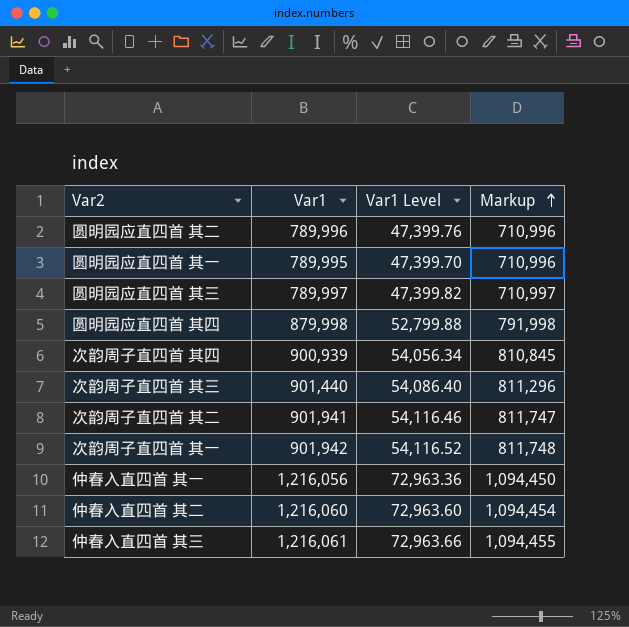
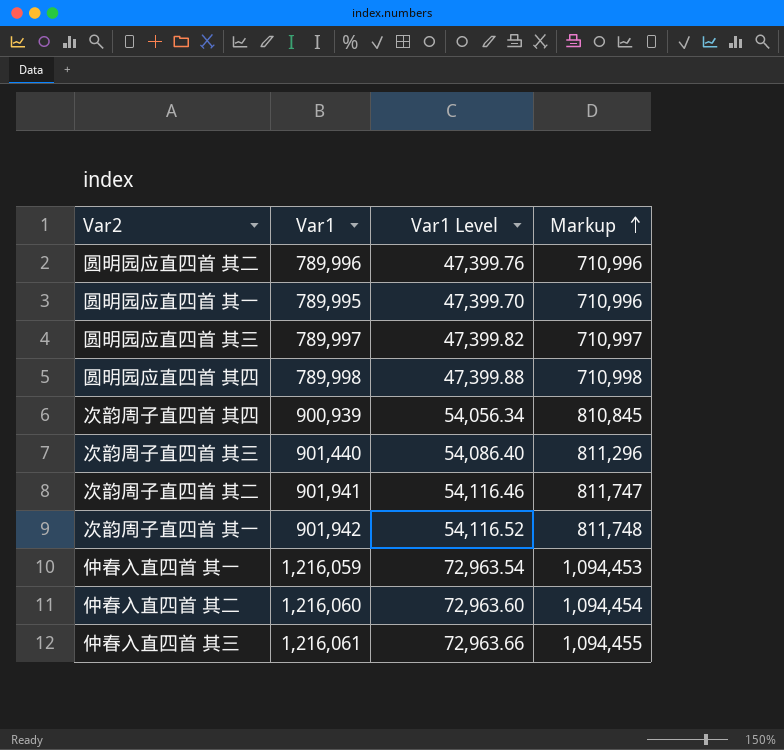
圆明园应直四首 其四 | Var1: 879,998 -> 789,998
圆明园应直四首 其四 | Var1 Level: 52,799.88 -> 47,399.88
圆明园应直四首 其四 | Markup: 791,998 -> 710,998
仲春入直四首 其一 | Var1: 1,216,056 -> 1,216,059
仲春入直四首 其一 | Var1 Level: 72,963.36 -> 72,963.54
仲春入直四首 其一 | Markup: 1,094,450 -> 1,094,453

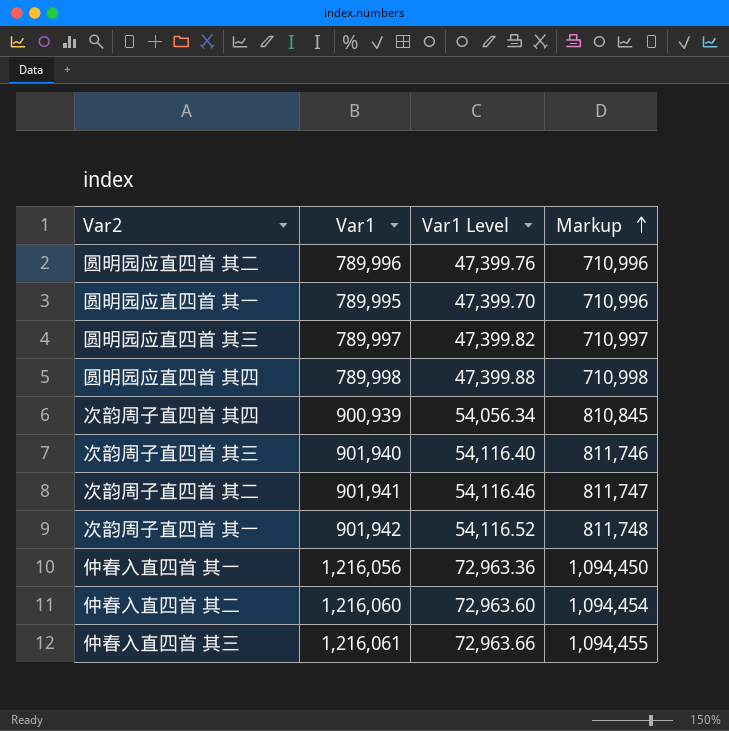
次韵周子直四首 其三 | Var1: 901,440 -> 901,940
次韵周子直四首 其三 | Var1 Level: 54,086.40 -> 54,116.40
次韵周子直四首 其三 | Markup: 811,296 -> 811,746
仲春入直四首 其一 | Var1: 1,216,059 -> 1,216,056
仲春入直四首 其一 | Var1 Level: 72,963.54 -> 72,963.36
仲春入直四首 其一 | Markup: 1,094,453 -> 1,094,450

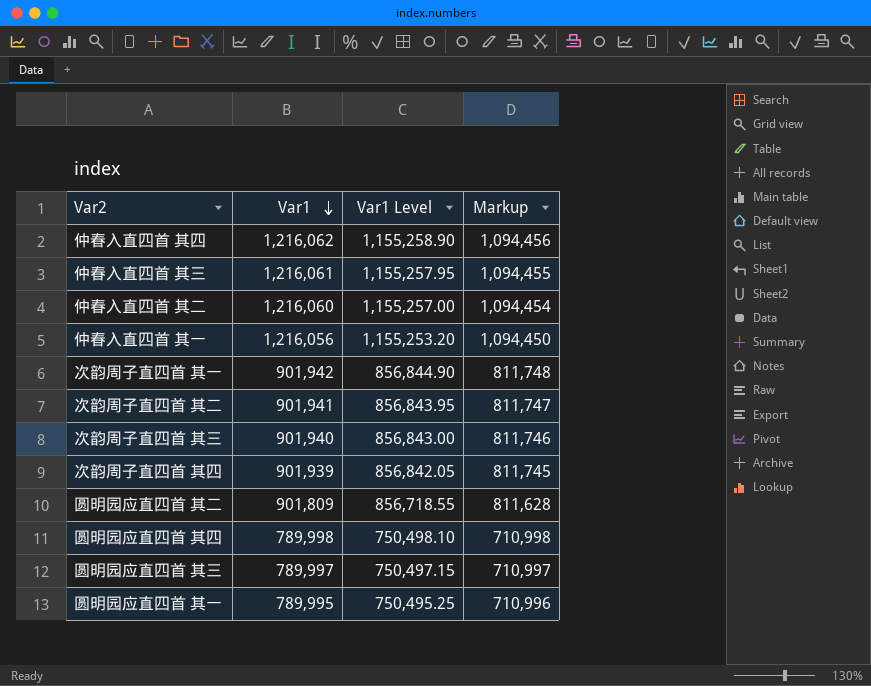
row order: Markup ascending -> Var1 descending
column Var1 Level | formula: [Var1] * 0.06 -> [Var1] * 0.95
row 仲春入直四首 其四: none -> 1,216,062 | 1,155,258.90 | 1,094,456
次韵周子直四首 其四 | Var1: 900,939 -> 901,939
次韵周子直四首 其四 | Markup: 810,845 -> 811,745
圆明园应直四首 其二 | Var1: 789,996 -> 901,809
圆明园应直四首 其二 | Markup: 710,996 -> 811,628

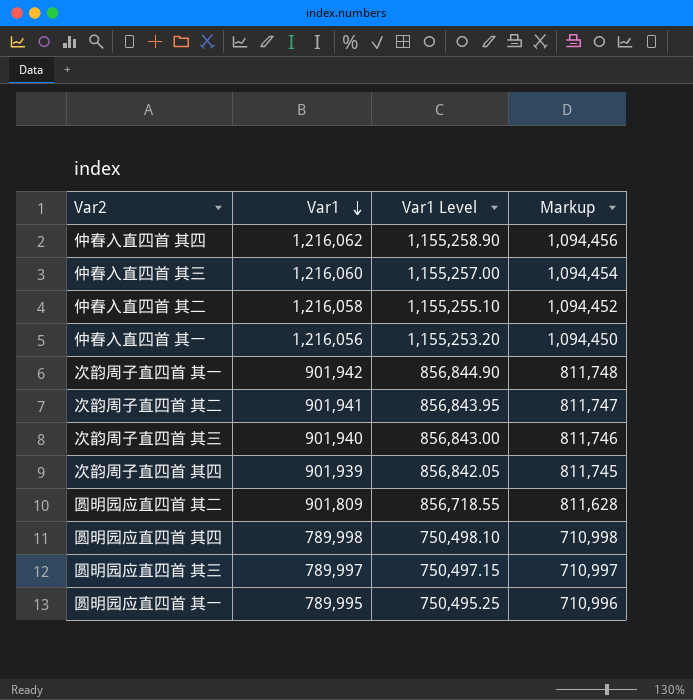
仲春入直四首 其三 | Var1: 1,216,061 -> 1,216,060
仲春入直四首 其三 | Var1 Level: 1,155,257.95 -> 1,155,257.00
仲春入直四首 其三 | Markup: 1,094,455 -> 1,094,454
仲春入直四首 其二 | Var1: 1,216,060 -> 1,216,058
仲春入直四首 其二 | Var1 Level: 1,155,257.00 -> 1,155,255.10
仲春入直四首 其二 | Markup: 1,094,454 -> 1,094,452

